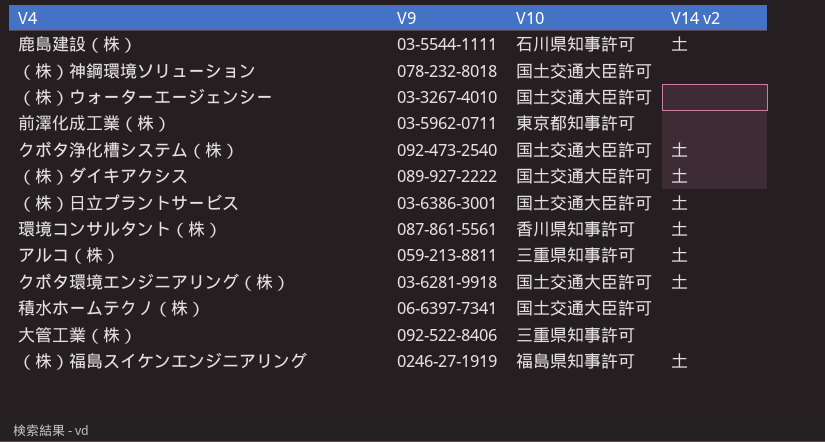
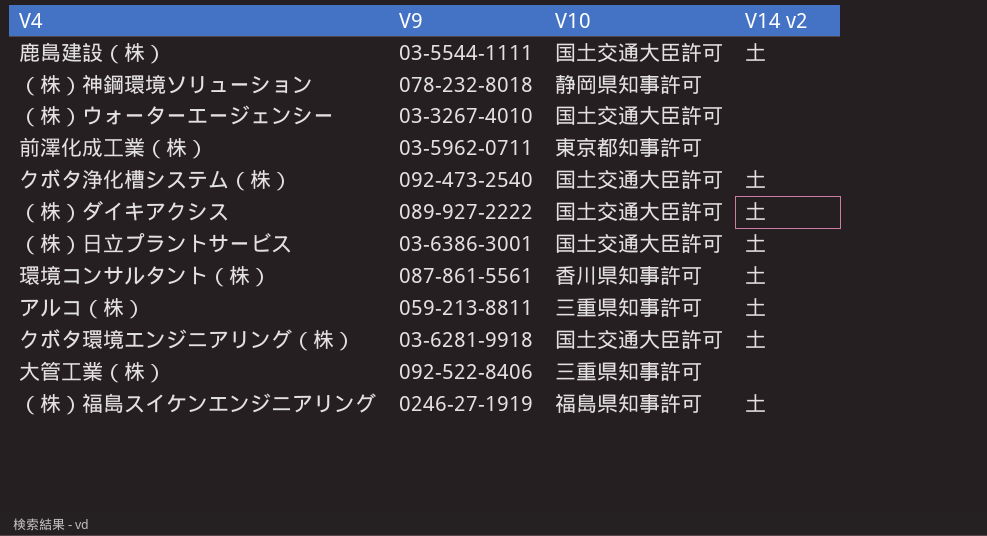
row 積水ホームテクノ（株）: 06-6397-7341 | 国土交通大臣許可 | none -> none
鹿島建設（株） | V10: 石川県知事許可 -> 国土交通大臣許可
（株）神鋼環境ソリューション | V10: 国土交通大臣許可 -> 静岡県知事許可

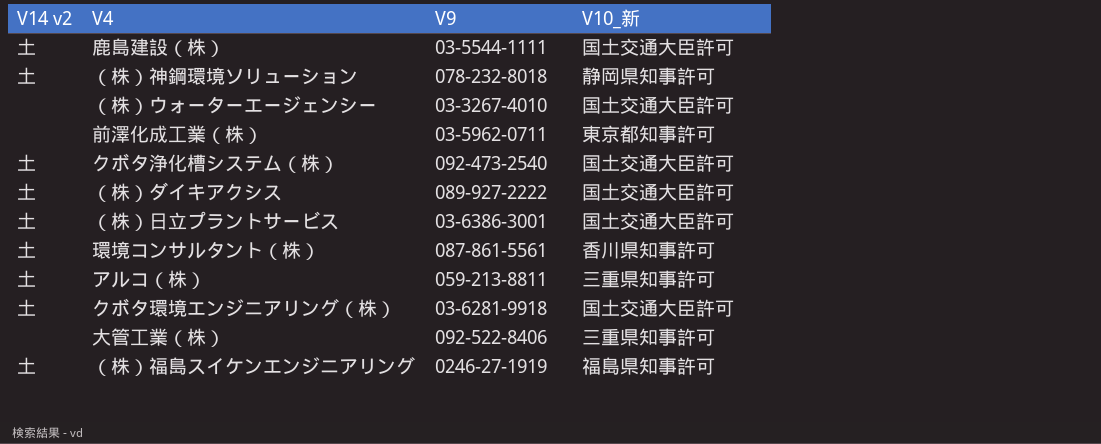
column V14 v2 | position: 4 -> 1
column name: V10 -> V10_新
（株）神鋼環境ソリューション | V14 v2: none -> 土

